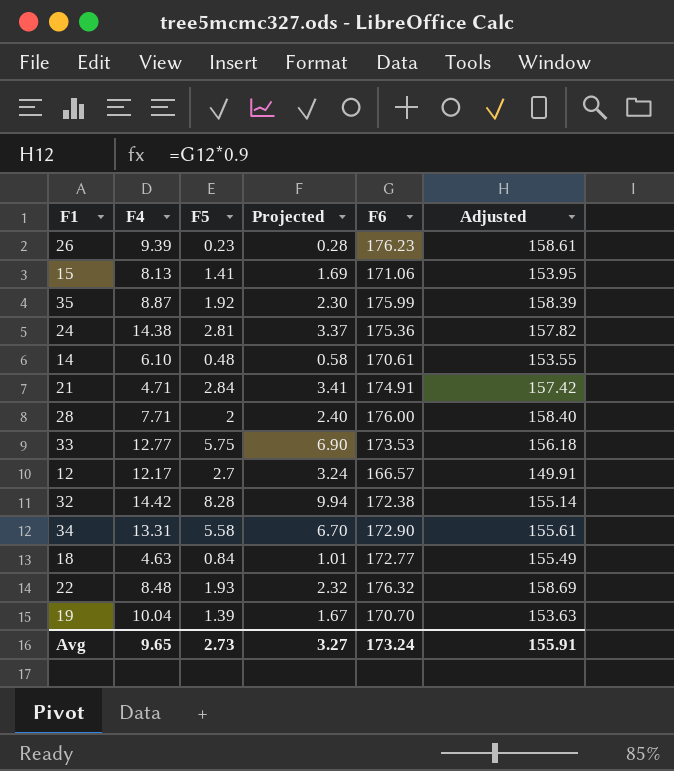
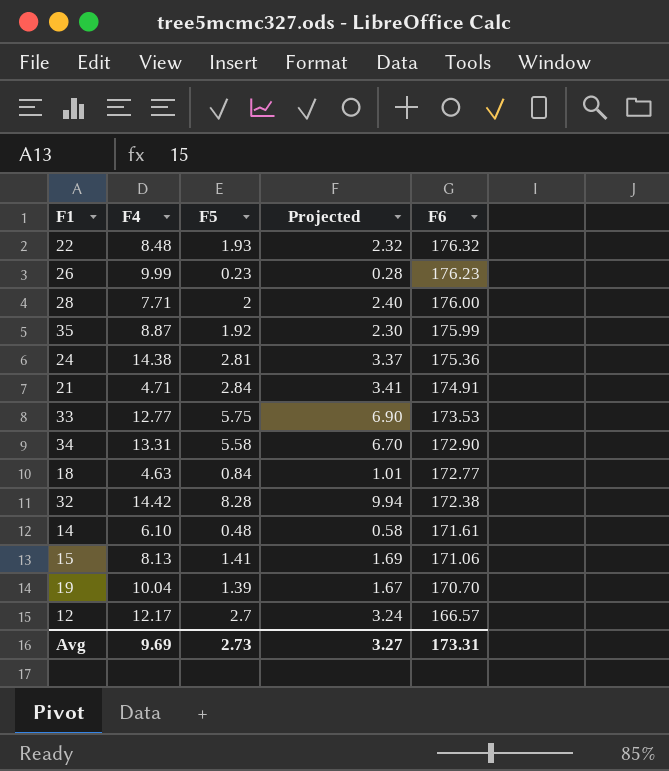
row order: none -> F6 descending
column Adjusted | formula: [F6] * 0.9 -> none
26 | F4: 9.39 -> 9.99
14 | F6: 170.61 -> 171.61
Avg | F4: 9.65 -> 9.69
Avg | F6: 173.24 -> 173.31

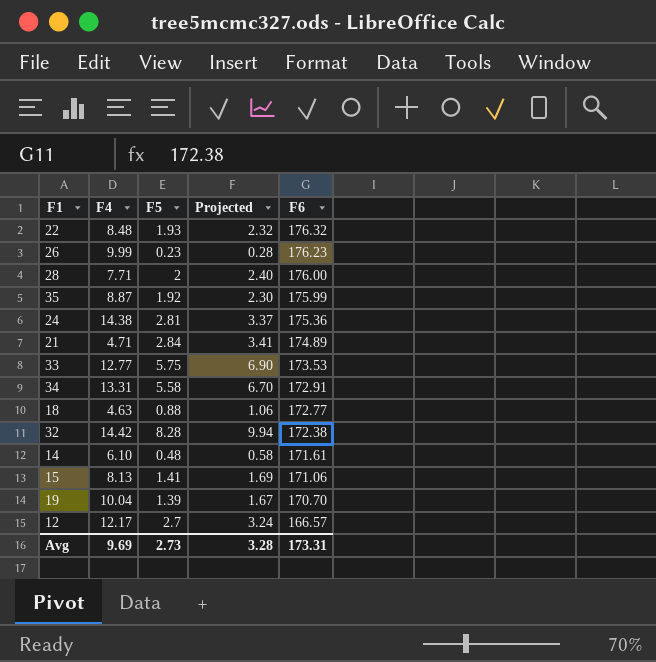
21 | F6: 174.91 -> 174.89
34 | F6: 172.90 -> 172.91
18 | F5: 0.84 -> 0.88
18 | Projected: 1.01 -> 1.06
Avg | Projected: 3.27 -> 3.28

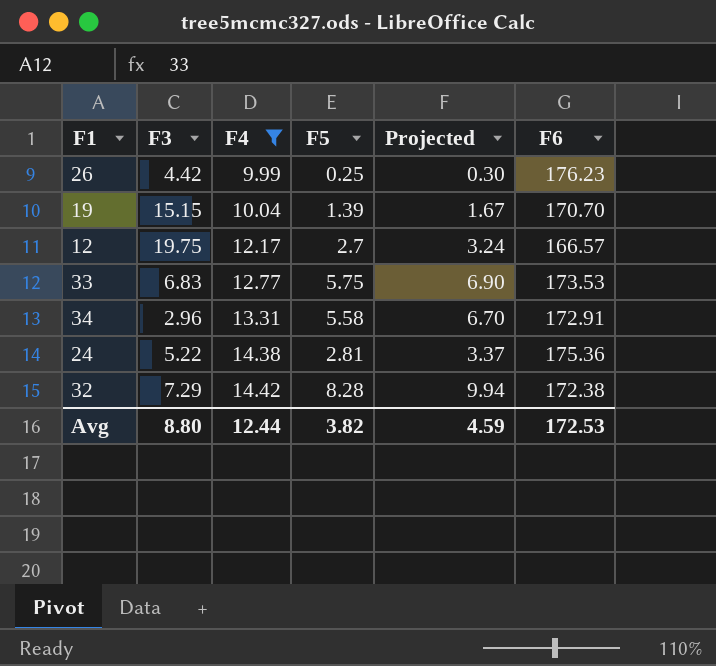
filter: none -> F4 >= 9.99
row order: F6 descending -> F4 ascending
column F3 | position: none -> 2
26 | F5: 0.23 -> 0.25
26 | Projected: 0.28 -> 0.30
Avg | F4: 9.69 -> 12.44
Avg | F5: 2.73 -> 3.82
Avg | Projected: 3.28 -> 4.59
Avg | F6: 173.31 -> 172.53

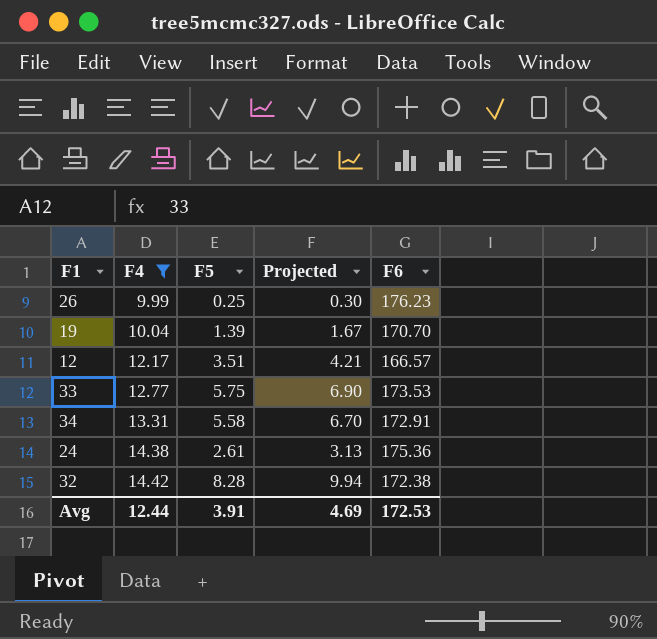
column F3 | position: 2 -> none
12 | F5: 2.7 -> 3.51
12 | Projected: 3.24 -> 4.21
24 | F5: 2.81 -> 2.61
24 | Projected: 3.37 -> 3.13
Avg | F5: 3.82 -> 3.91
Avg | Projected: 4.59 -> 4.69

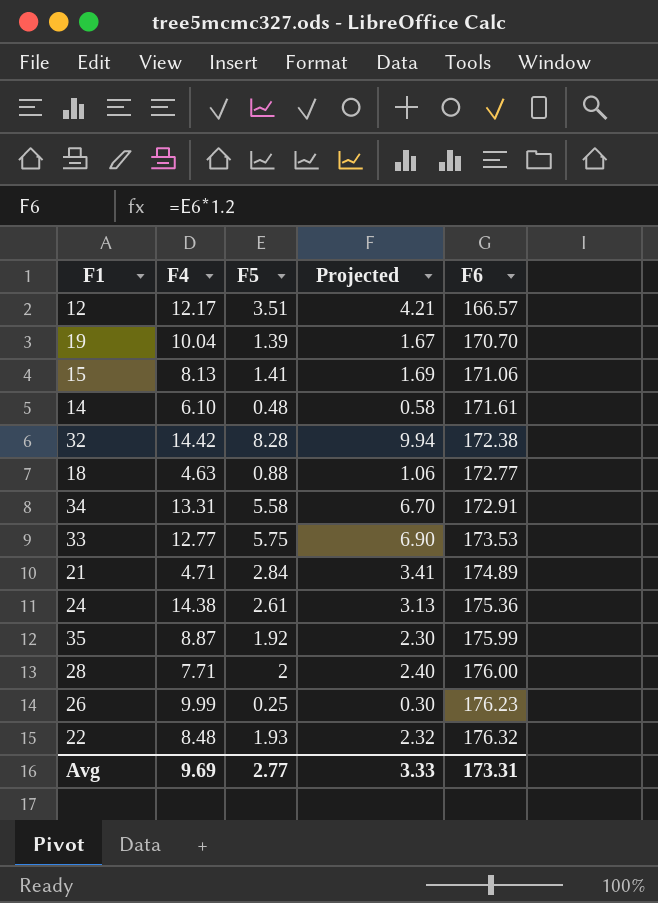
filter: F4 >= 9.99 -> none
row order: F4 ascending -> F6 ascending
Avg | F4: 12.44 -> 9.69
Avg | F5: 3.91 -> 2.77
Avg | Projected: 4.69 -> 3.33
Avg | F6: 172.53 -> 173.31

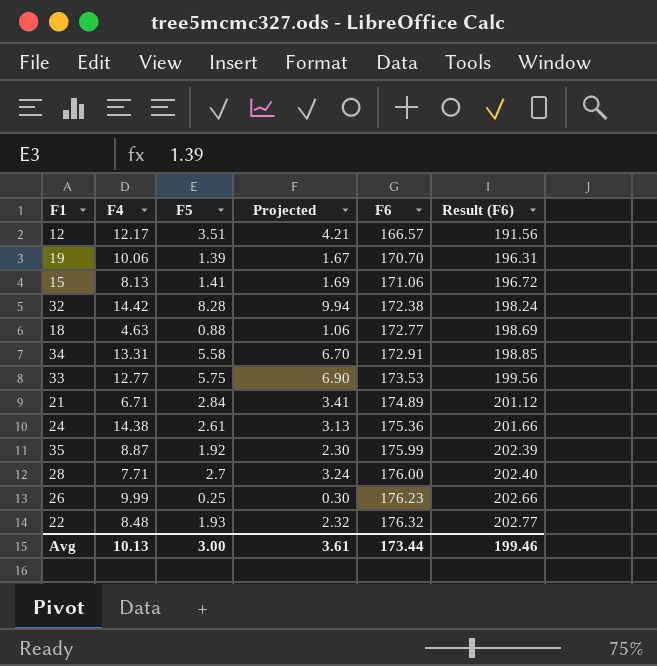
column Result (F6) | formula: none -> [F6] * 1.15
row 14: 6.10 | 0.48 | 0.58 | 171.61 -> none
19 | F4: 10.04 -> 10.06
21 | F4: 4.71 -> 6.71
28 | F5: 2 -> 2.7
28 | Projected: 2.40 -> 3.24
Avg | F4: 9.69 -> 10.13
Avg | F5: 2.77 -> 3.00
Avg | Projected: 3.33 -> 3.61
Avg | F6: 173.31 -> 173.44

